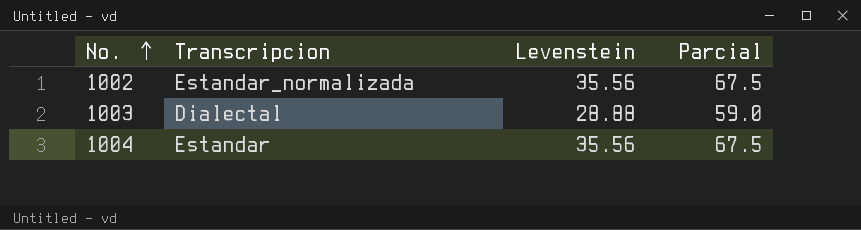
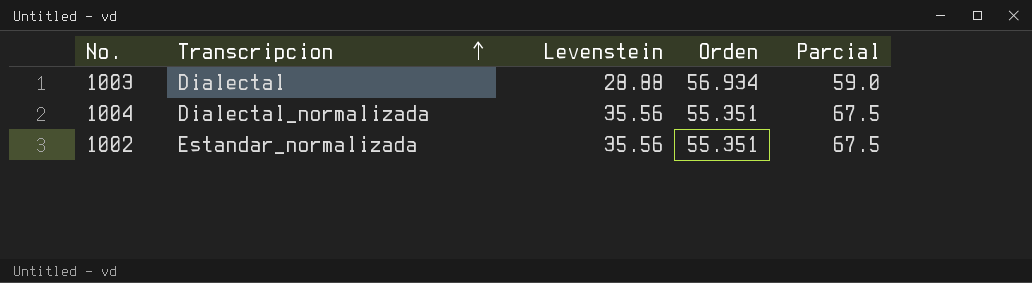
row order: No. ascending -> Transcripcion ascending
column Orden | position: none -> 4
1004 | Transcripcion: Estandar -> Dialectal_normalizada

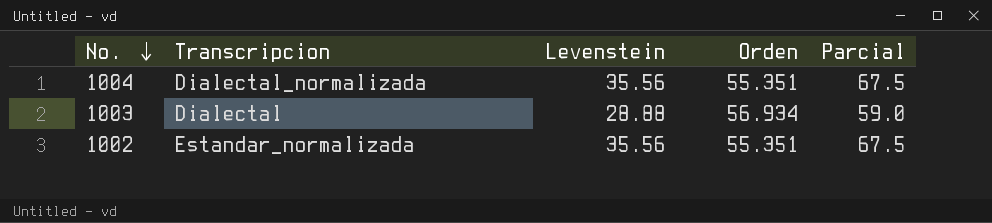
row order: Transcripcion ascending -> No. descending

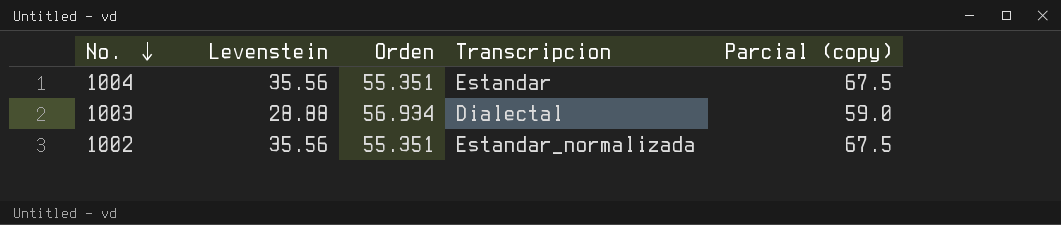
column Transcripcion | position: 2 -> 4
column name: Parcial -> Parcial (copy)
1004 | Transcripcion: Dialectal_normalizada -> Estandar

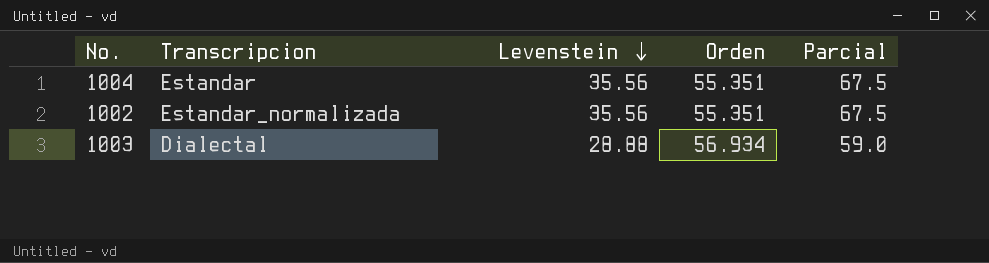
row order: No. descending -> Levenstein descending
column Transcripcion | position: 4 -> 2
column name: Parcial (copy) -> Parcial

